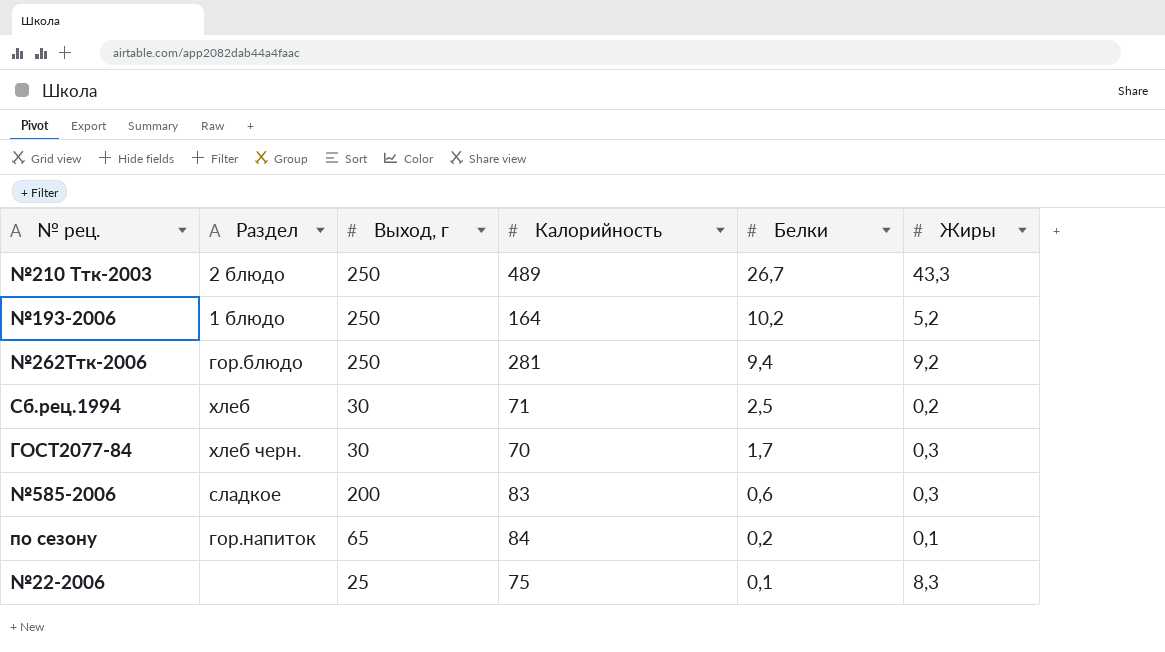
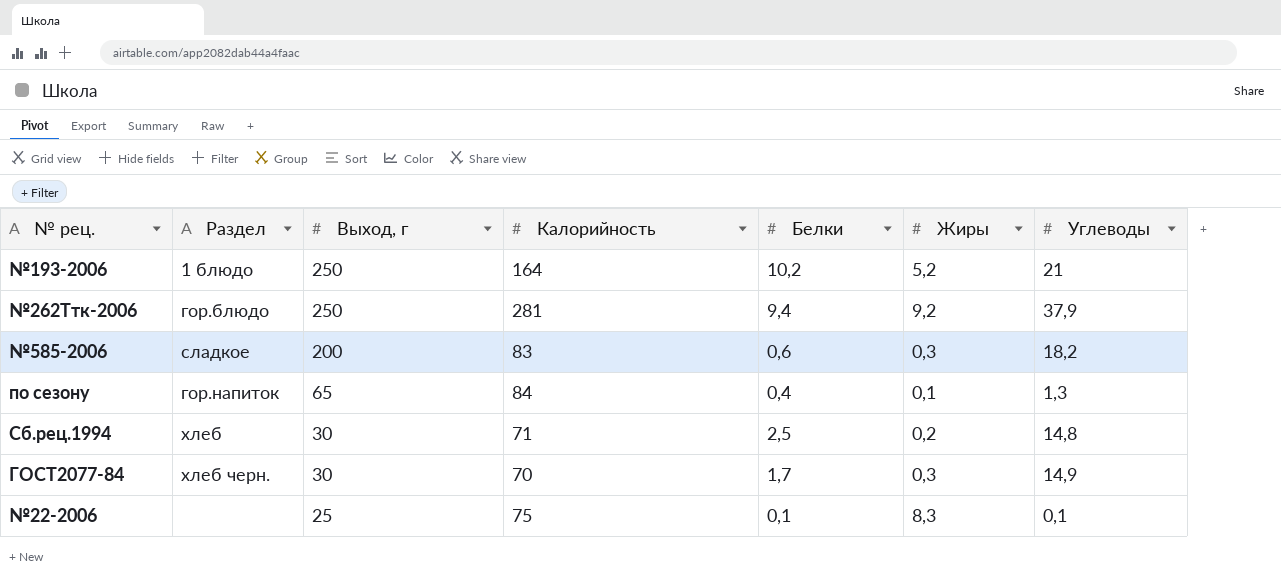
row order: Белки descending -> Выход, г descending
column Углеводы | position: none -> 7
row №210 Ттк-2003: 2 блюдо | 250 | 489 | 26,7 | 43,3 -> none
по сезону | Белки: 0,2 -> 0,4

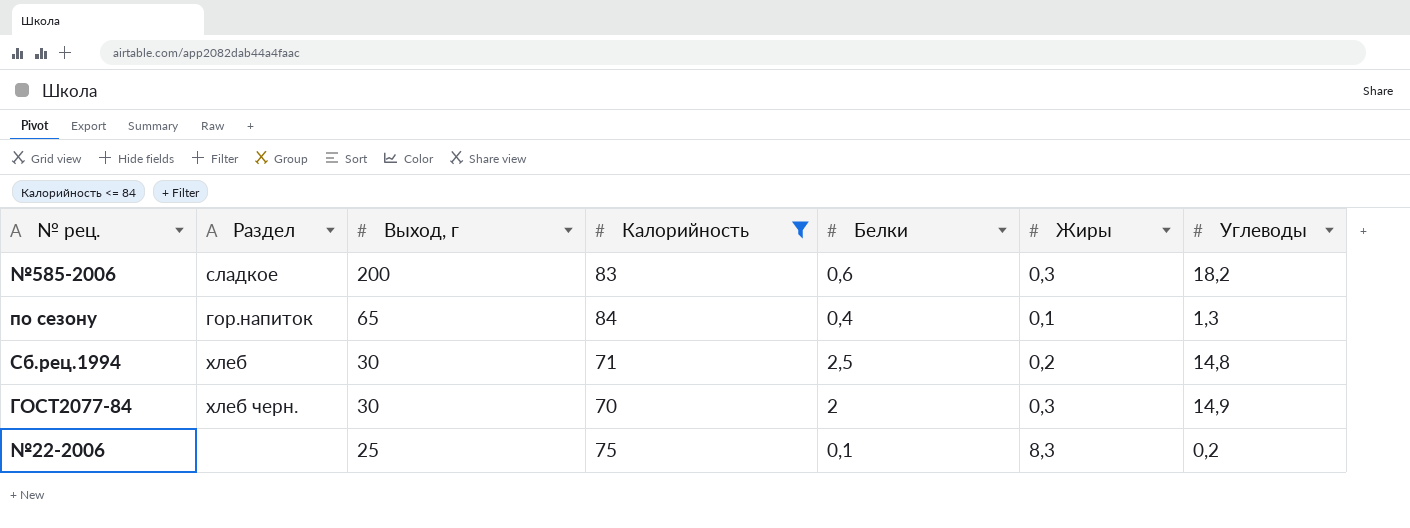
filter: none -> Калорийность <= 84
ГОСТ2077-84 | Белки: 1,7 -> 2
№22-2006 | Углеводы: 0,1 -> 0,2

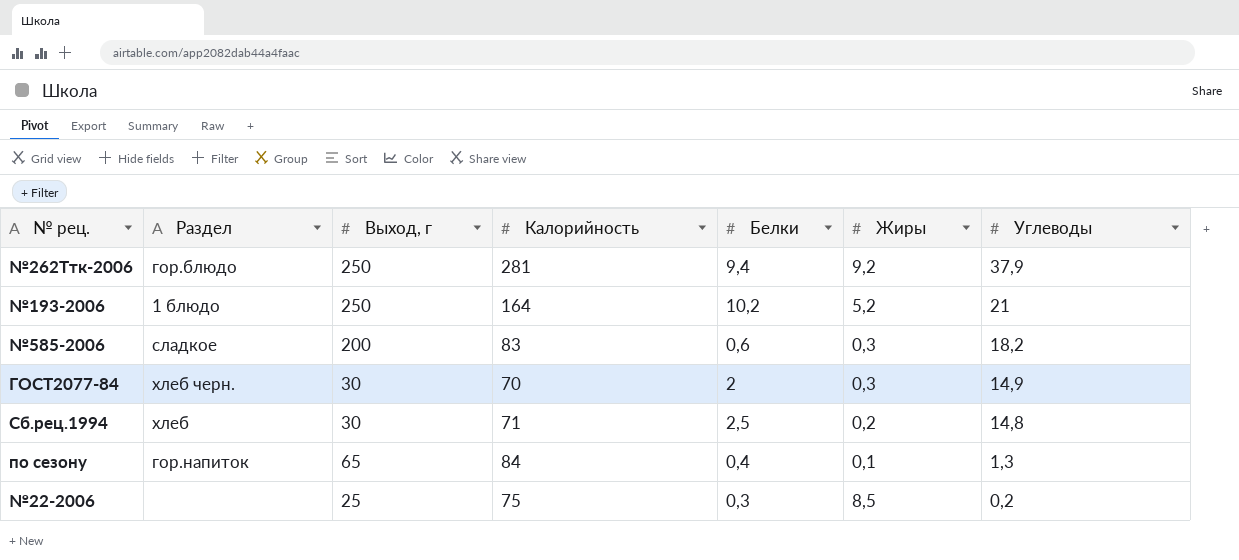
filter: Калорийность <= 84 -> none
row order: Выход, г descending -> Углеводы descending
№22-2006 | Белки: 0,1 -> 0,3
№22-2006 | Жиры: 8,3 -> 8,5

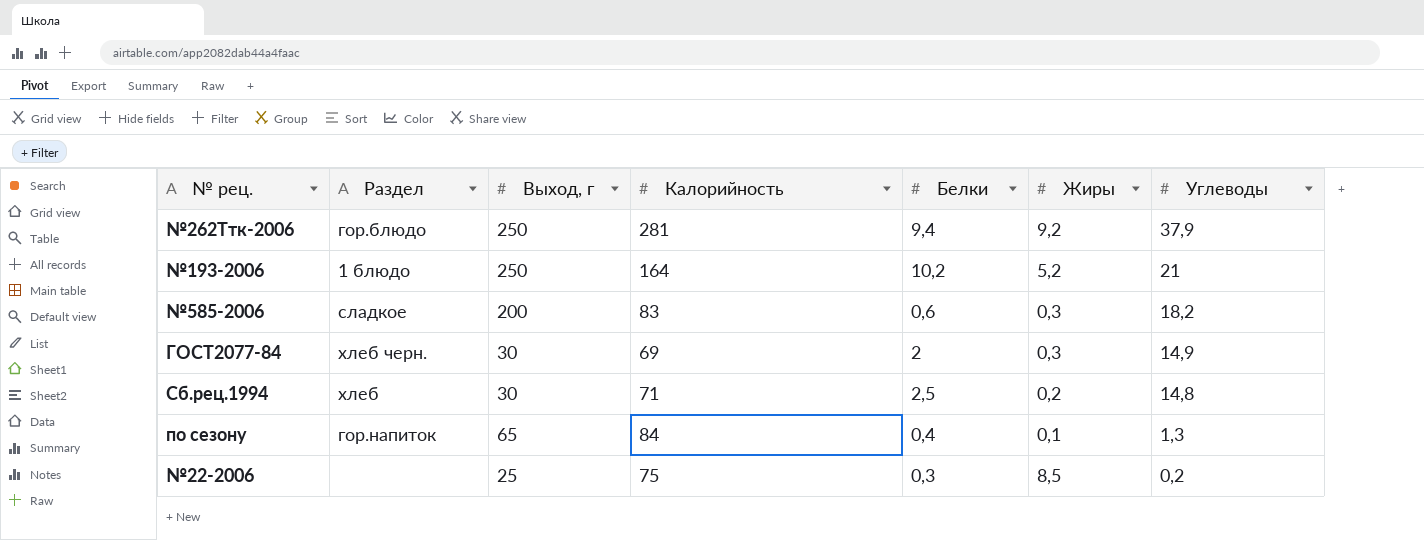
ГОСТ2077-84 | Калорийность: 70 -> 69

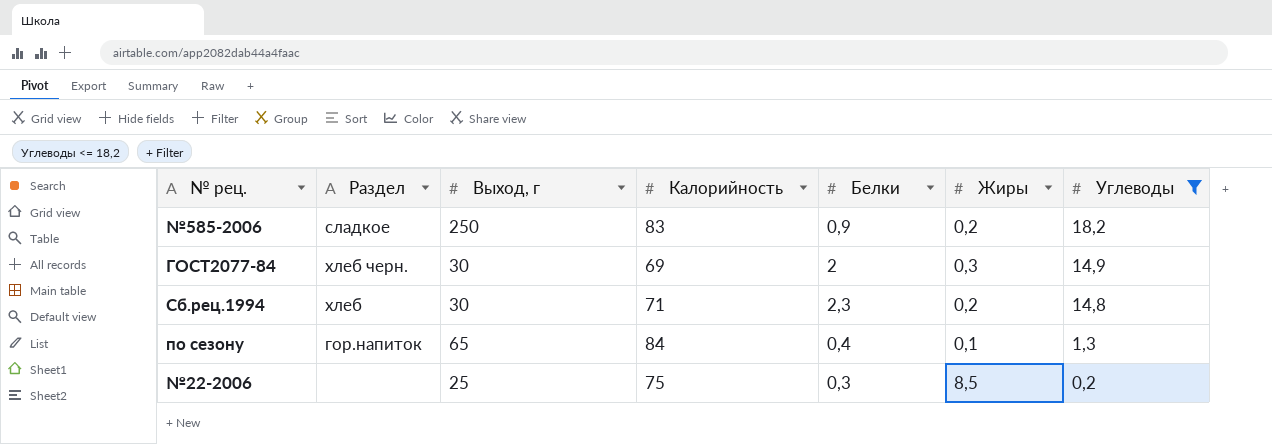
filter: none -> Углеводы <= 18,2
№585-2006 | Выход, г: 200 -> 250
№585-2006 | Белки: 0,6 -> 0,9
№585-2006 | Жиры: 0,3 -> 0,2
Сб.рец.1994 | Белки: 2,5 -> 2,3

